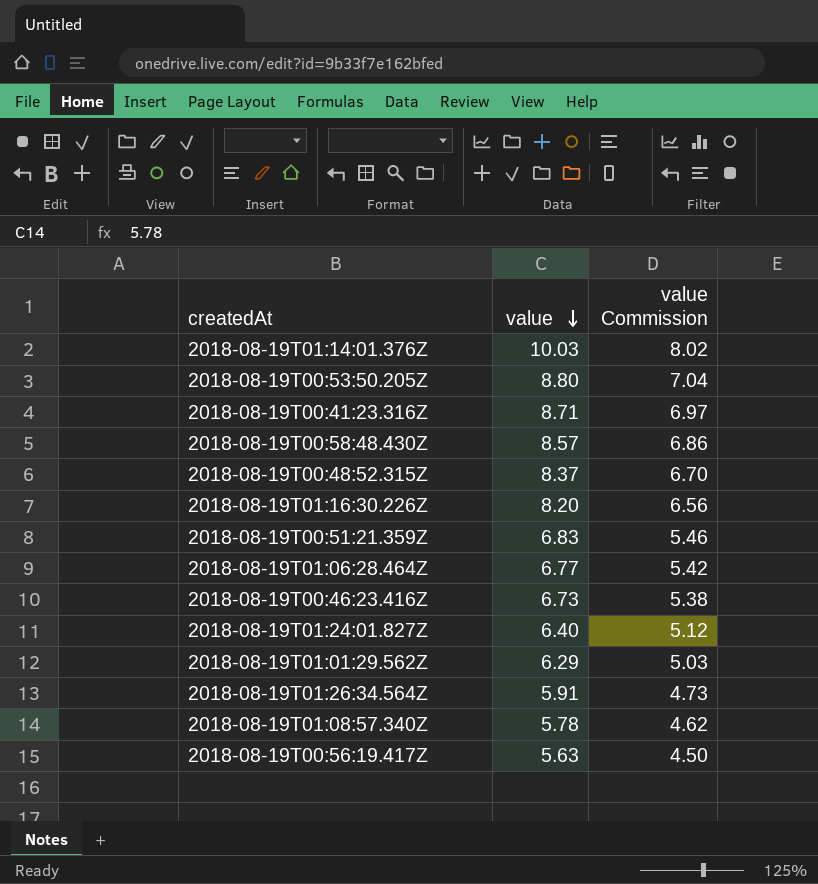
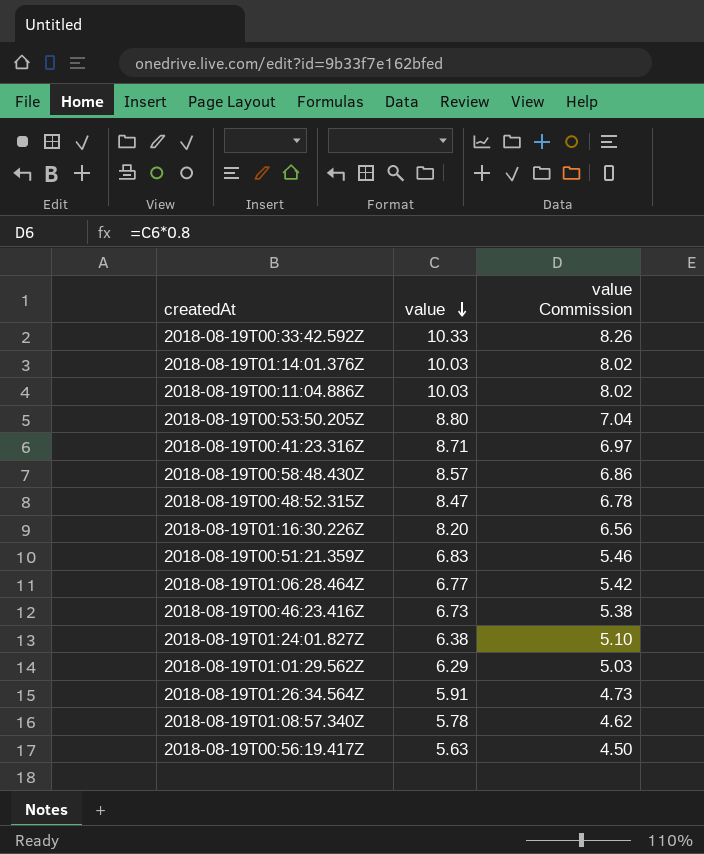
row 2018-08-19T00:33:42.592Z: none -> 10.33 | 8.26
row 2018-08-19T00:11:04.886Z: none -> 10.03 | 8.02
2018-08-19T00:48:52.315Z | value: 8.37 -> 8.47
2018-08-19T00:48:52.315Z | value Commission: 6.70 -> 6.78
2018-08-19T01:24:01.827Z | value: 6.40 -> 6.38
2018-08-19T01:24:01.827Z | value Commission: 5.12 -> 5.10

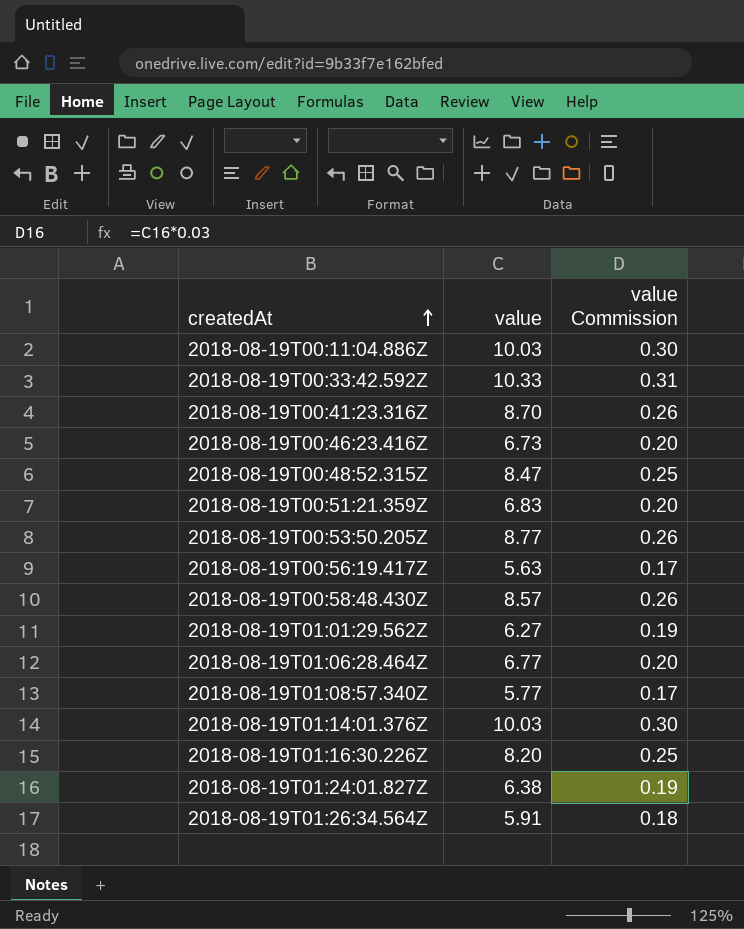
row order: value descending -> createdAt ascending
column value Commission | formula: [value] * 0.8 -> [value] * 0.03
2018-08-19T00:41:23.316Z | value: 8.71 -> 8.70
2018-08-19T00:53:50.205Z | value: 8.80 -> 8.77
2018-08-19T01:01:29.562Z | value: 6.29 -> 6.27
2018-08-19T01:08:57.340Z | value: 5.78 -> 5.77

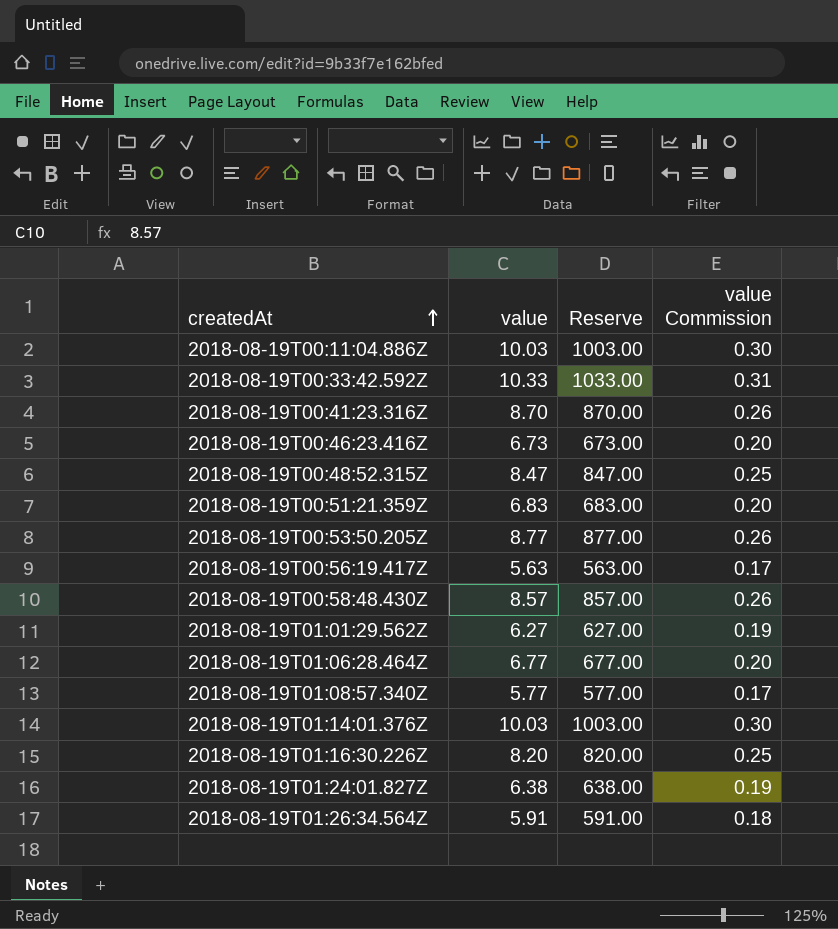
column Reserve | formula: none -> [value] * 100

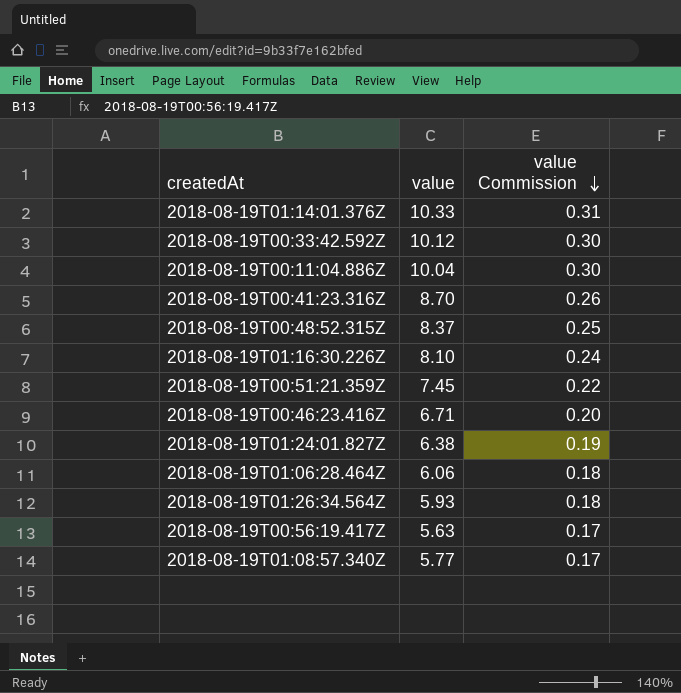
row order: createdAt ascending -> value Commission descending
column Reserve | formula: [value] * 100 -> none
row 2018-08-19T00:53:50.205Z: 8.77 | 877.00 | 0.26 -> none
row 2018-08-19T00:58:48.430Z: 8.57 | 857.00 | 0.26 -> none
row 2018-08-19T01:01:29.562Z: 6.27 | 627.00 | 0.19 -> none
2018-08-19T01:14:01.376Z | value: 10.03 -> 10.33
2018-08-19T01:14:01.376Z | value Commission: 0.30 -> 0.31
2018-08-19T00:33:42.592Z | value: 10.33 -> 10.12
2018-08-19T00:33:42.592Z | value Commission: 0.31 -> 0.30
2018-08-19T00:11:04.886Z | value: 10.03 -> 10.04
2018-08-19T00:48:52.315Z | value: 8.47 -> 8.37
2018-08-19T01:16:30.226Z | value: 8.20 -> 8.10
2018-08-19T01:16:30.226Z | value Commission: 0.25 -> 0.24
2018-08-19T00:51:21.359Z | value: 6.83 -> 7.45
2018-08-19T00:51:21.359Z | value Commission: 0.20 -> 0.22
2018-08-19T00:46:23.416Z | value: 6.73 -> 6.71
2018-08-19T01:06:28.464Z | value: 6.77 -> 6.06
2018-08-19T01:06:28.464Z | value Commission: 0.20 -> 0.18
2018-08-19T01:26:34.564Z | value: 5.91 -> 5.93

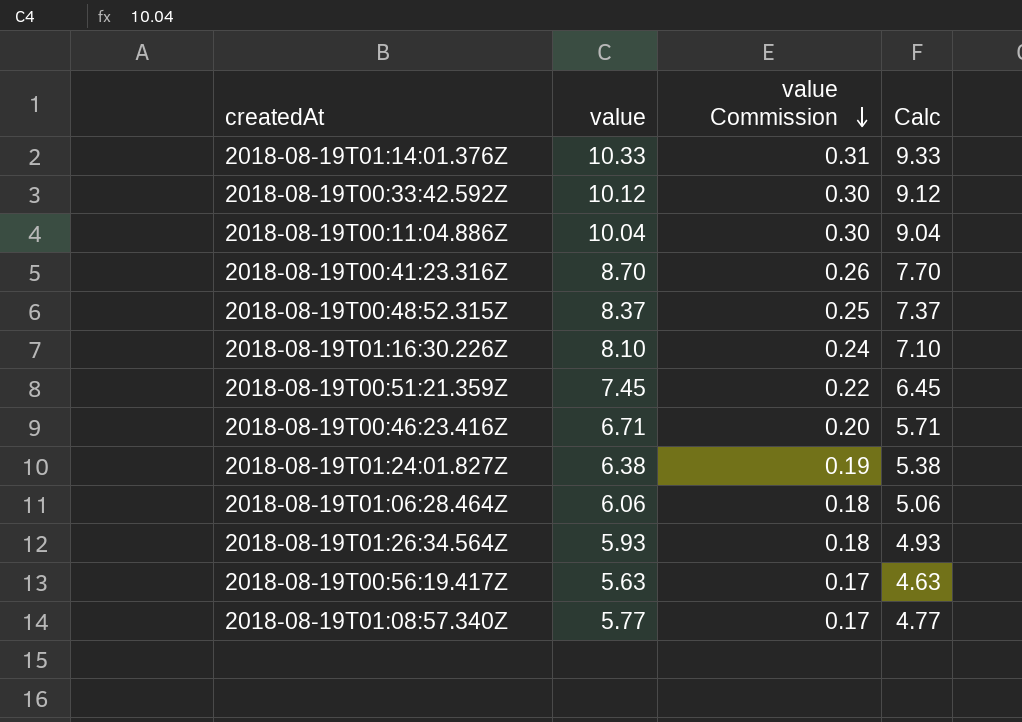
column Calc | formula: none -> [value] - 1

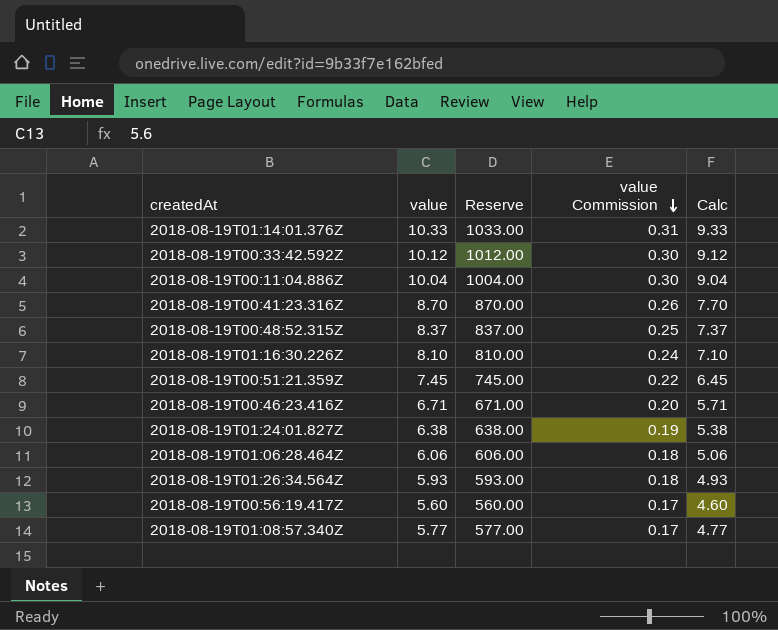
column Reserve | formula: none -> [value] * 100
2018-08-19T00:56:19.417Z | value: 5.63 -> 5.60
2018-08-19T00:56:19.417Z | Calc: 4.63 -> 4.60

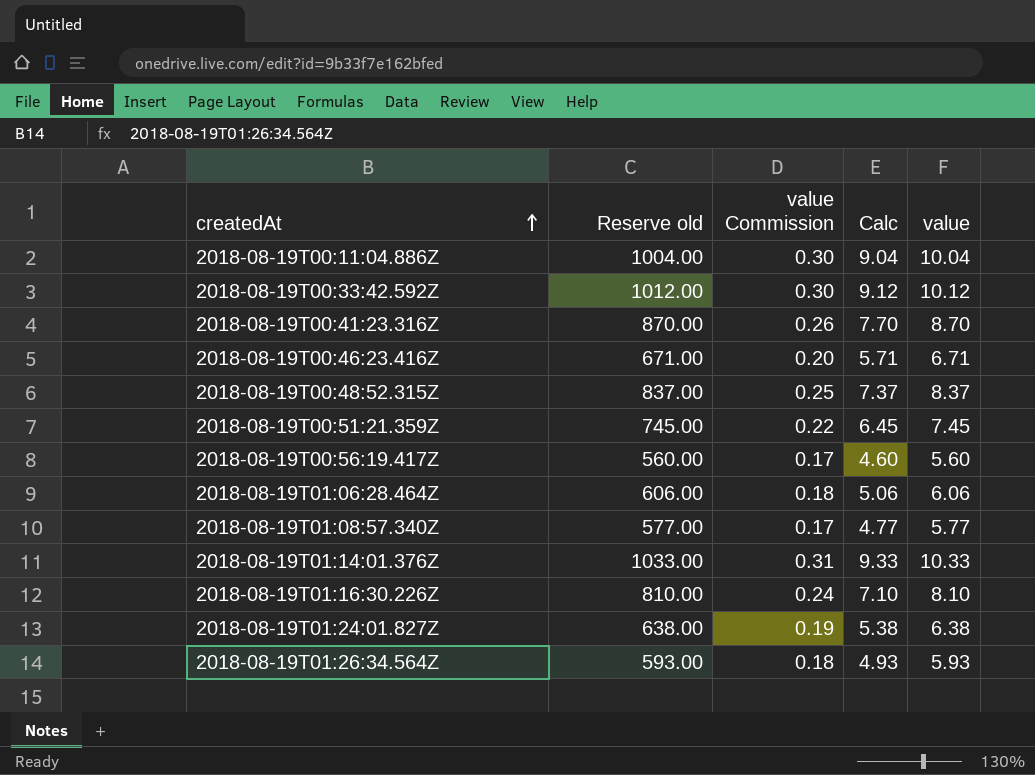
row order: value Commission descending -> createdAt ascending
column name: Reserve -> Reserve old
column value | position: 2 -> 5

